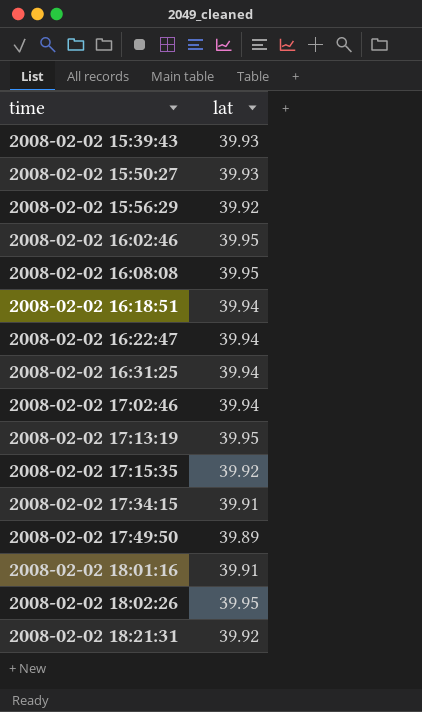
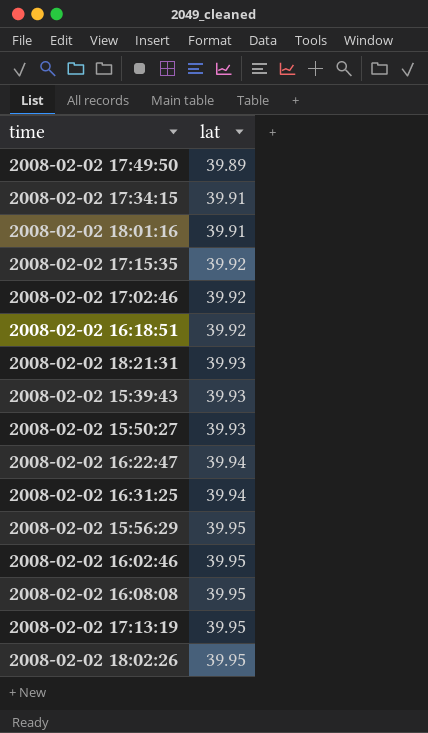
row order: time ascending -> lat ascending
2008-02-02 17:02:46 | lat: 39.94 -> 39.92
2008-02-02 16:18:51 | lat: 39.94 -> 39.92
2008-02-02 18:21:31 | lat: 39.92 -> 39.93
2008-02-02 15:56:29 | lat: 39.92 -> 39.95

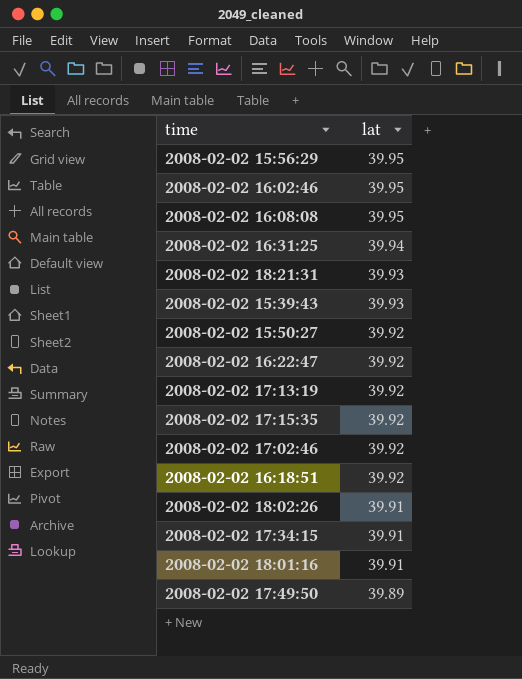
row order: lat ascending -> lat descending
2008-02-02 15:50:27 | lat: 39.93 -> 39.92
2008-02-02 16:22:47 | lat: 39.94 -> 39.92
2008-02-02 17:13:19 | lat: 39.95 -> 39.92
2008-02-02 18:02:26 | lat: 39.95 -> 39.91

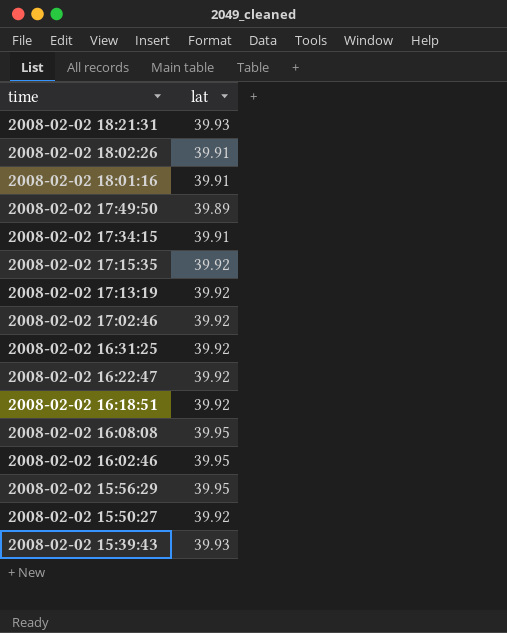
row order: lat descending -> time descending
2008-02-02 16:31:25 | lat: 39.94 -> 39.92

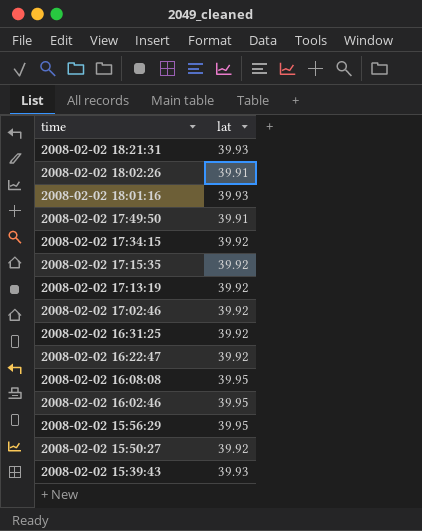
row 2008-02-02 16:18:51: 39.92 -> none
2008-02-02 18:01:16 | lat: 39.91 -> 39.93
2008-02-02 17:49:50 | lat: 39.89 -> 39.91
2008-02-02 17:34:15 | lat: 39.91 -> 39.92

